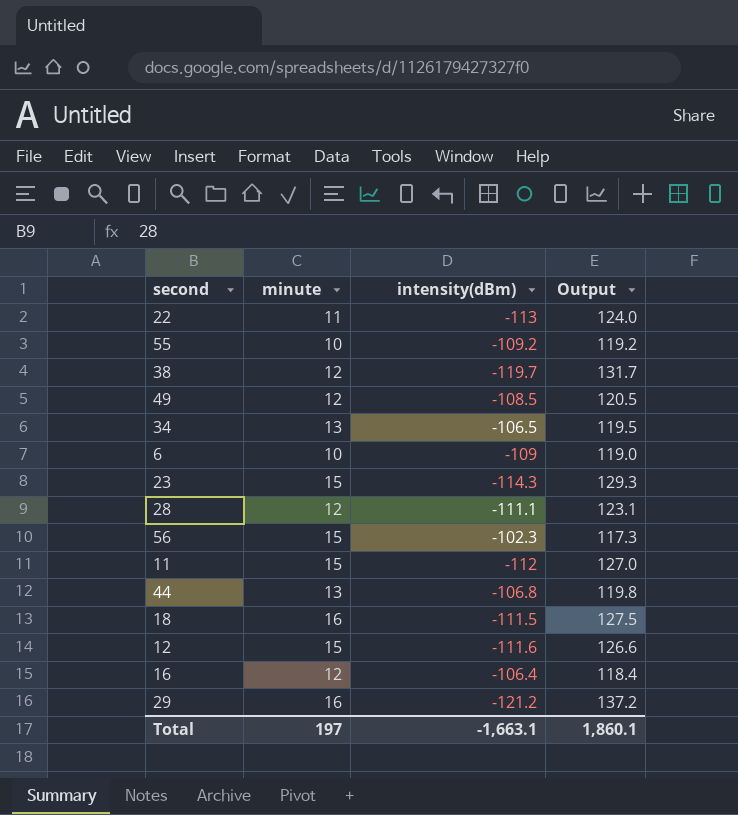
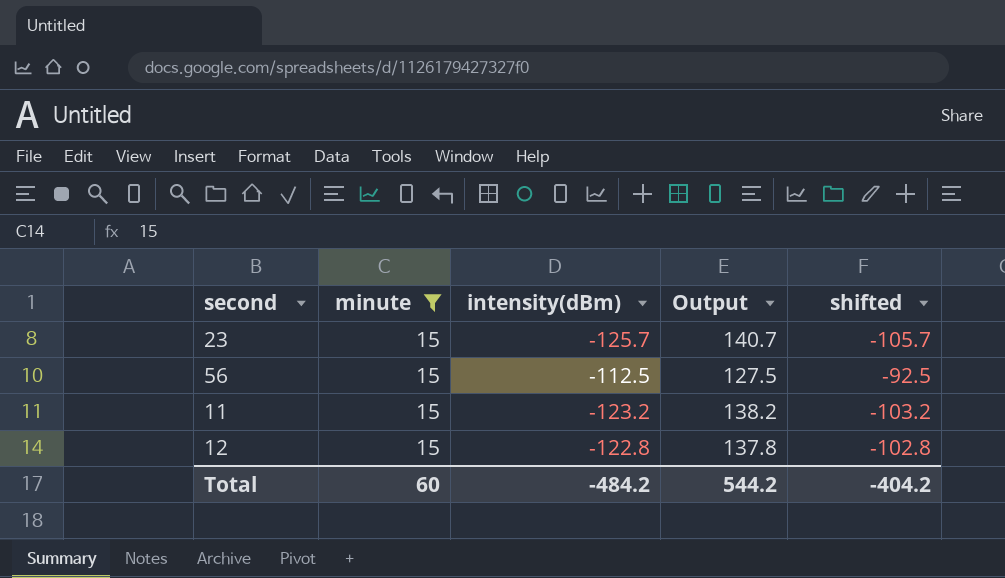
filter: none -> minute = 15
column shifted | formula: none -> [intensity(dBm)] + 20
23 | intensity(dBm): -114.3 -> -125.7
23 | Output: 129.3 -> 140.7
56 | intensity(dBm): -102.3 -> -112.5
56 | Output: 117.3 -> 127.5
11 | intensity(dBm): -112 -> -123.2
11 | Output: 127.0 -> 138.2
12 | intensity(dBm): -111.6 -> -122.8
12 | Output: 126.6 -> 137.8
Total | minute: 197 -> 60
Total | intensity(dBm): -1,663.1 -> -484.2
Total | Output: 1,860.1 -> 544.2

